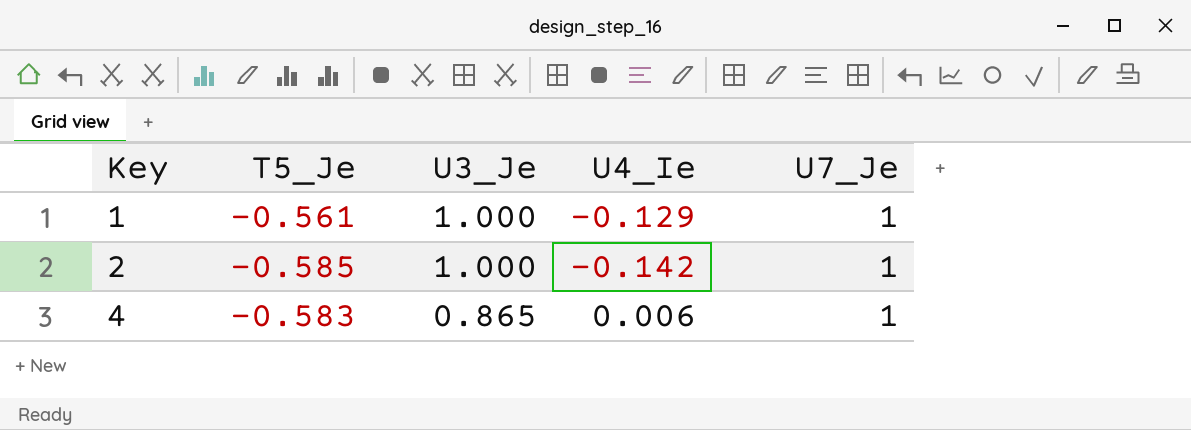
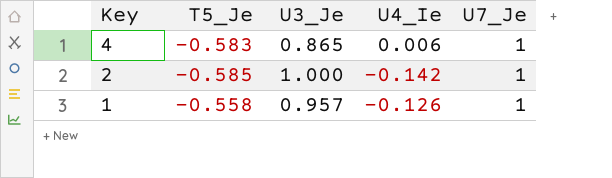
row order: Key ascending -> Key descending
1 | T5_Je: -0.561 -> -0.558
1 | U3_Je: 1.000 -> 0.957
1 | U4_Ie: -0.129 -> -0.126

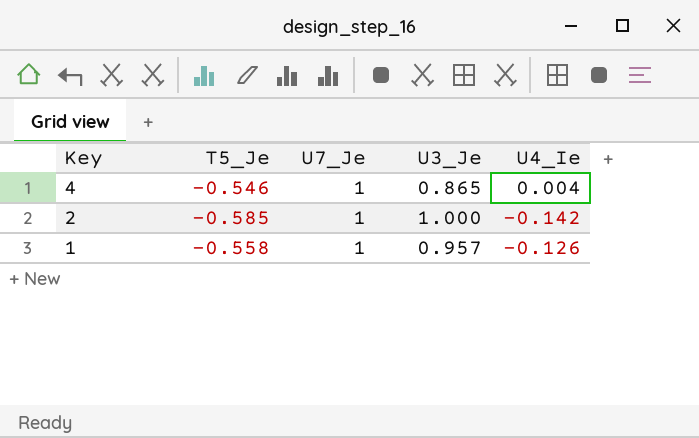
column U7_Je | position: 5 -> 3
4 | T5_Je: -0.583 -> -0.546
4 | U4_Ie: 0.006 -> 0.004

